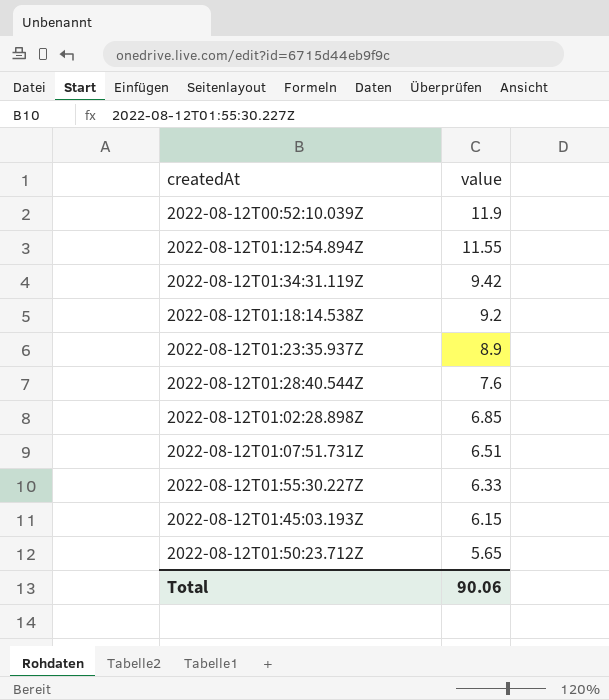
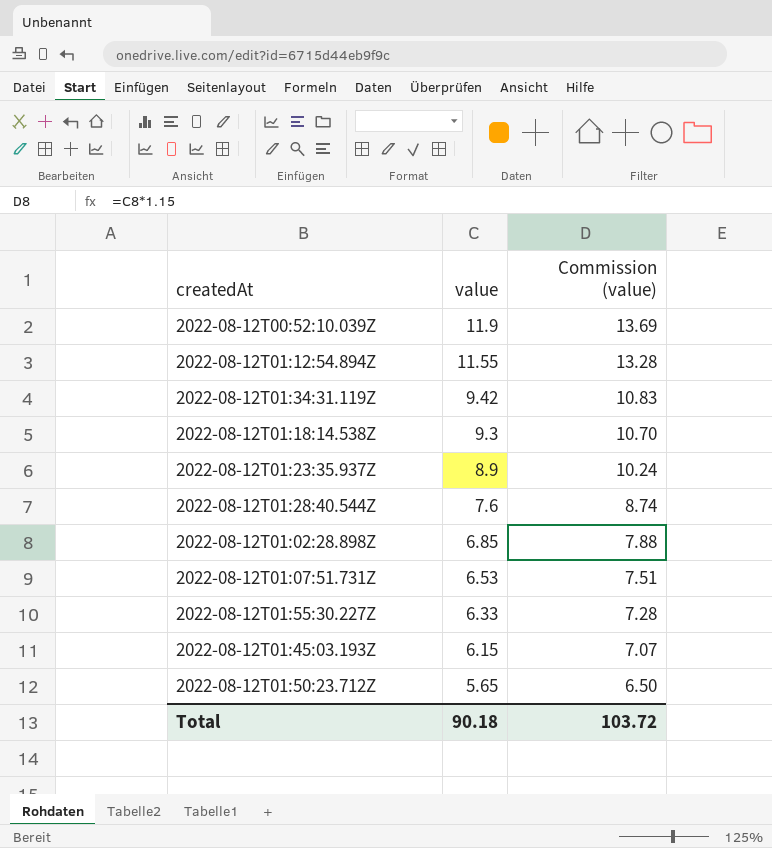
column Commission (value) | formula: none -> [value] * 1.15
2022-08-12T01:18:14.538Z | value: 9.2 -> 9.3
2022-08-12T01:07:51.731Z | value: 6.51 -> 6.53
Total | value: 90.06 -> 90.18

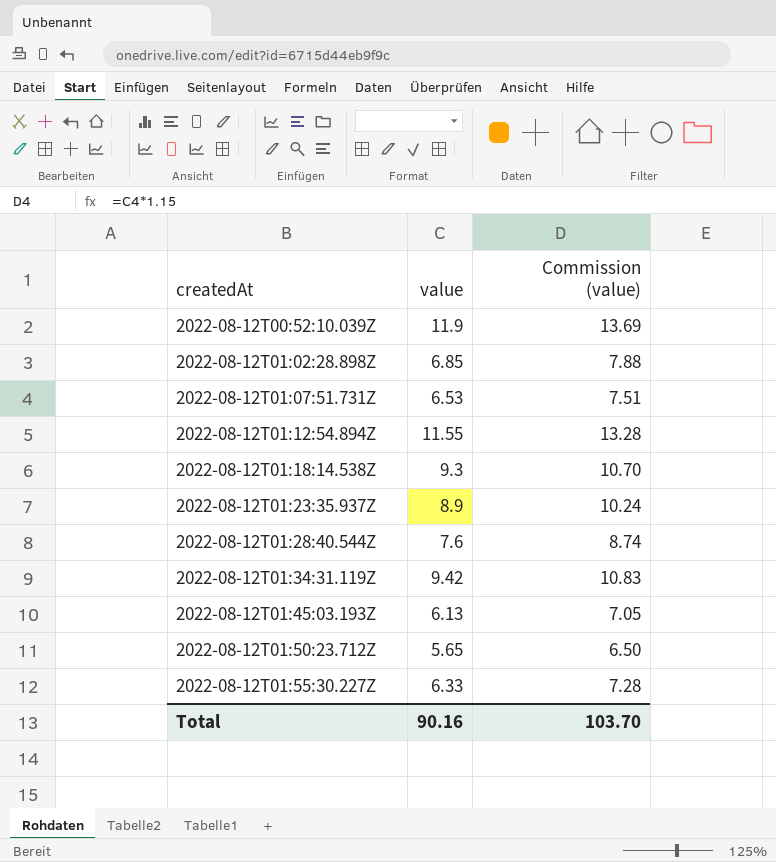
row order: value descending -> createdAt ascending
2022-08-12T01:45:03.193Z | value: 6.15 -> 6.13
2022-08-12T01:45:03.193Z | Commission (value): 7.07 -> 7.05
Total | value: 90.18 -> 90.16
Total | Commission (value): 103.72 -> 103.70

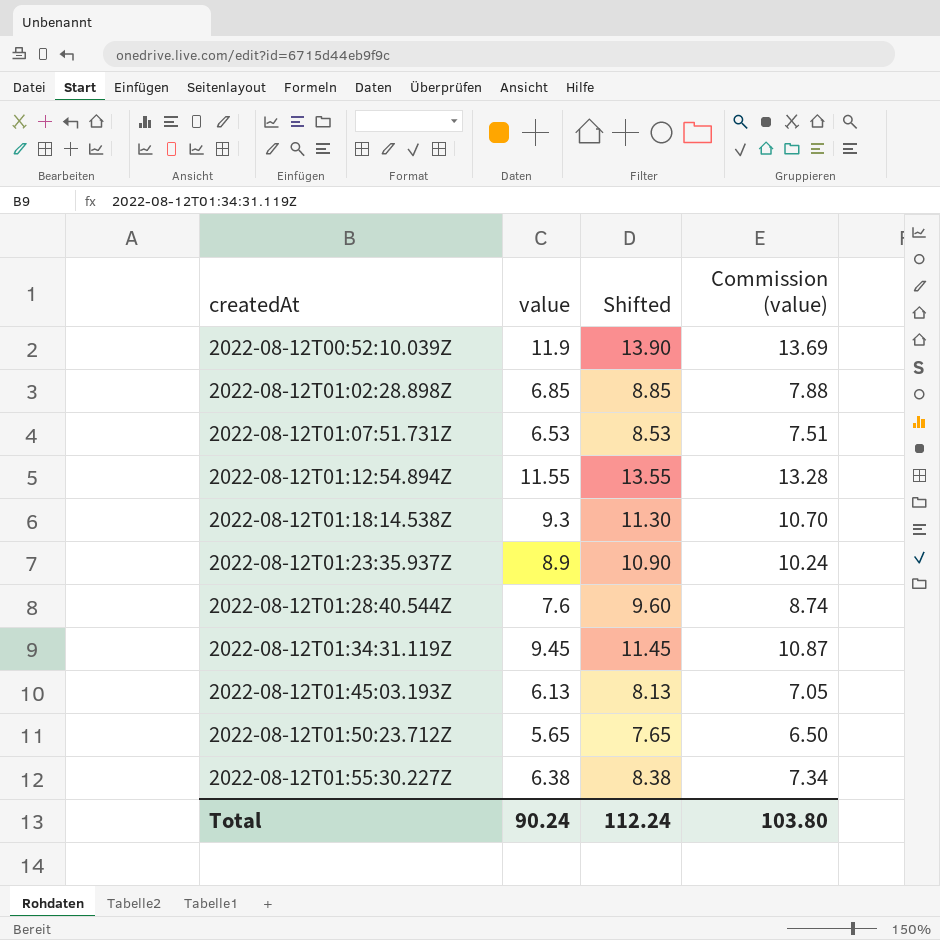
column Shifted | formula: none -> [value] + 2
2022-08-12T01:34:31.119Z | value: 9.42 -> 9.45
2022-08-12T01:34:31.119Z | Commission (value): 10.83 -> 10.87
2022-08-12T01:55:30.227Z | value: 6.33 -> 6.38
2022-08-12T01:55:30.227Z | Commission (value): 7.28 -> 7.34
Total | value: 90.16 -> 90.24
Total | Commission (value): 103.70 -> 103.80

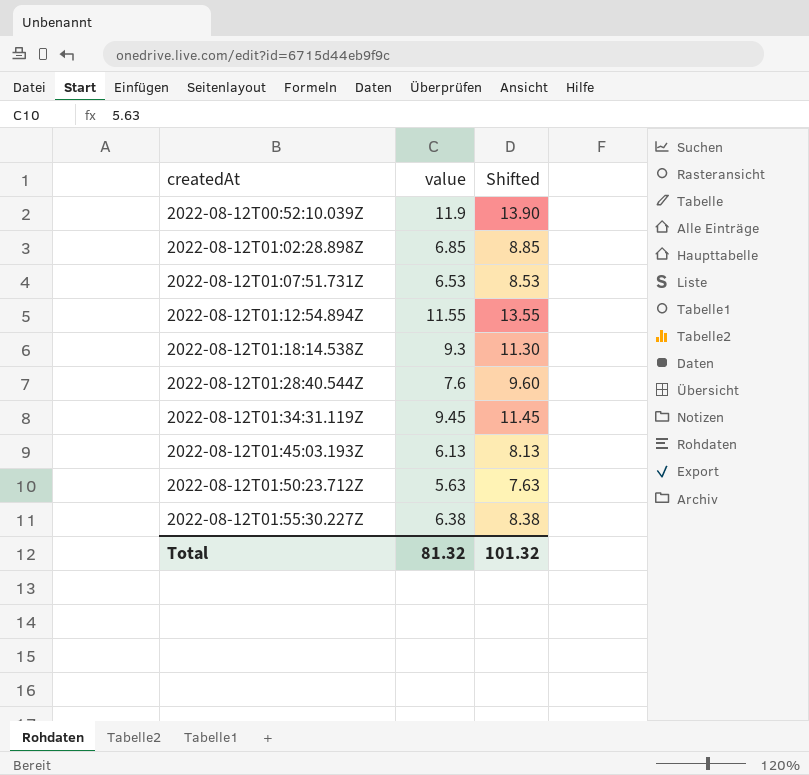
column Commission (value) | formula: [value] * 1.15 -> none
row 2022-08-12T01:23:35.937Z: 8.9 | 10.90 | 10.24 -> none
2022-08-12T01:50:23.712Z | value: 5.65 -> 5.63
2022-08-12T01:50:23.712Z | Shifted: 7.65 -> 7.63
Total | value: 90.24 -> 81.32
Total | Shifted: 112.24 -> 101.32

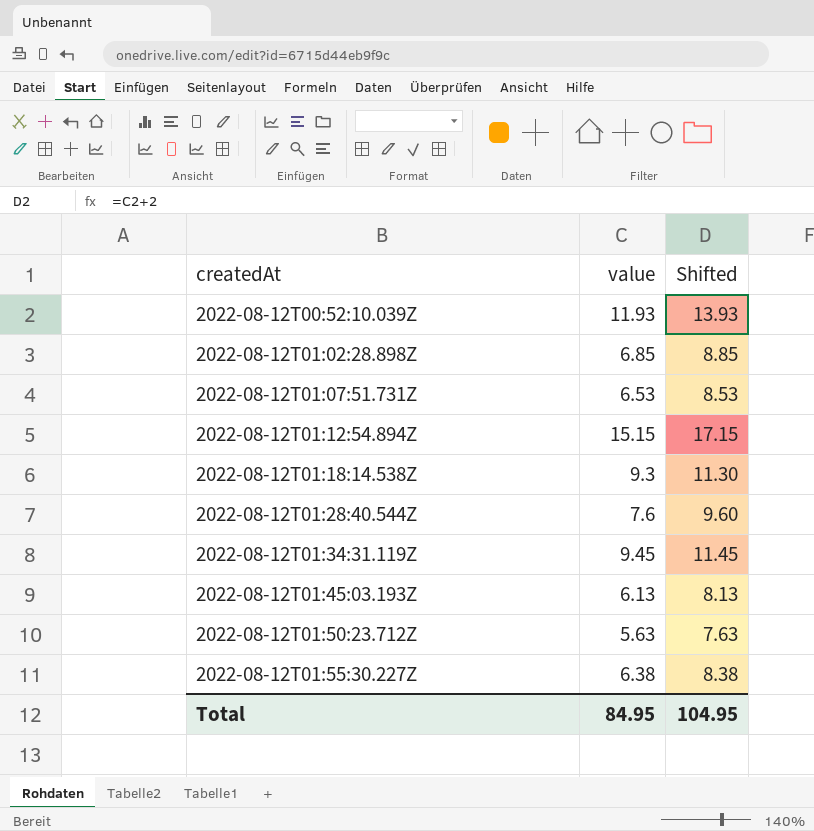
2022-08-12T00:52:10.039Z | value: 11.9 -> 11.93
2022-08-12T00:52:10.039Z | Shifted: 13.90 -> 13.93
2022-08-12T01:12:54.894Z | value: 11.55 -> 15.15
2022-08-12T01:12:54.894Z | Shifted: 13.55 -> 17.15
Total | value: 81.32 -> 84.95
Total | Shifted: 101.32 -> 104.95

